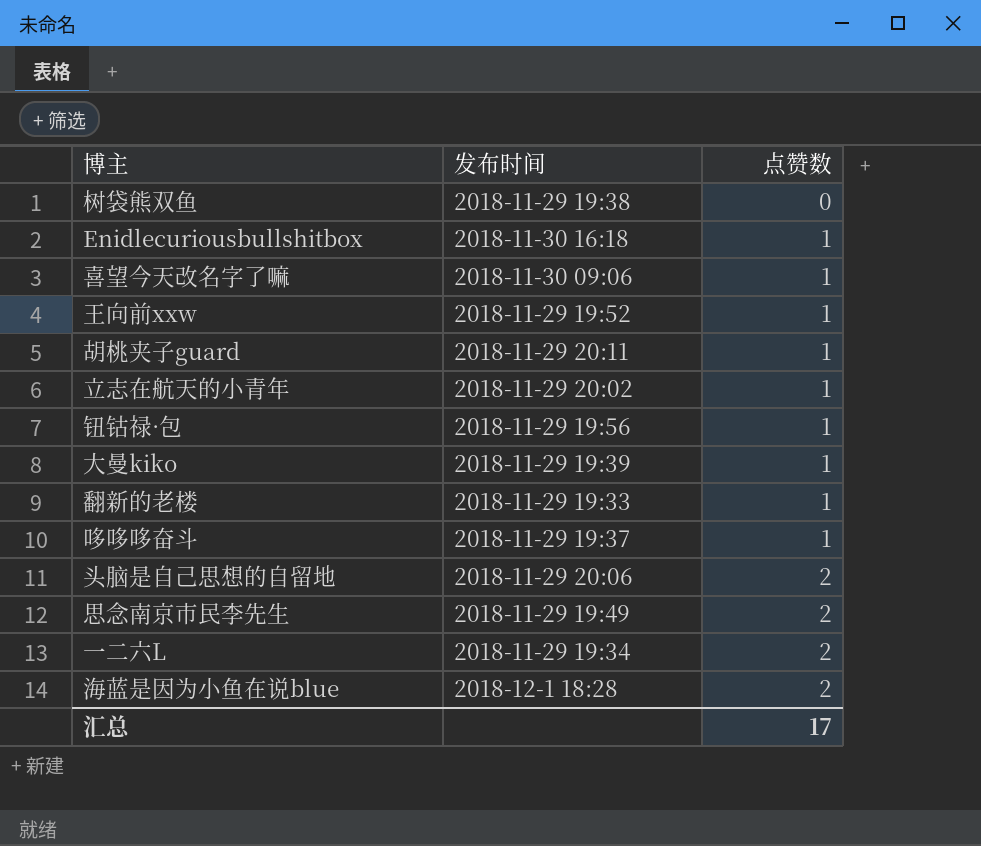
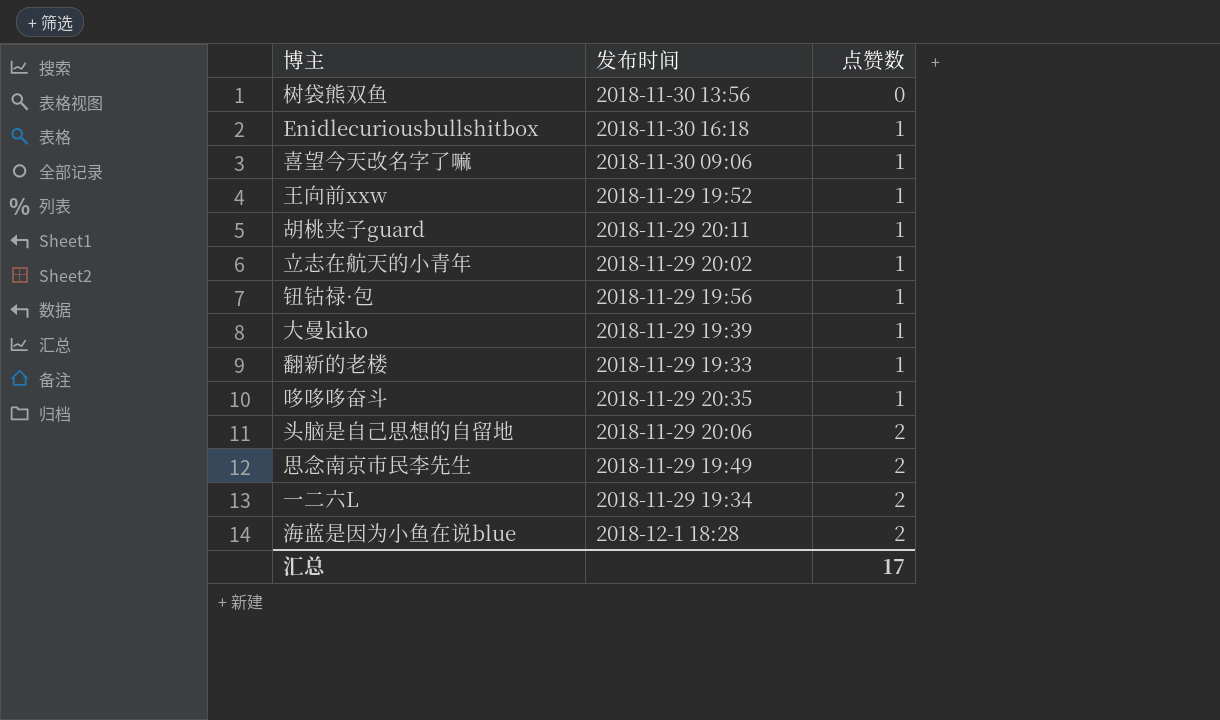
树袋熊双鱼 | 发布时间: 2018-11-29 19:38 -> 2018-11-30 13:56
哆哆哆奋斗 | 发布时间: 2018-11-29 19:37 -> 2018-11-29 20:35

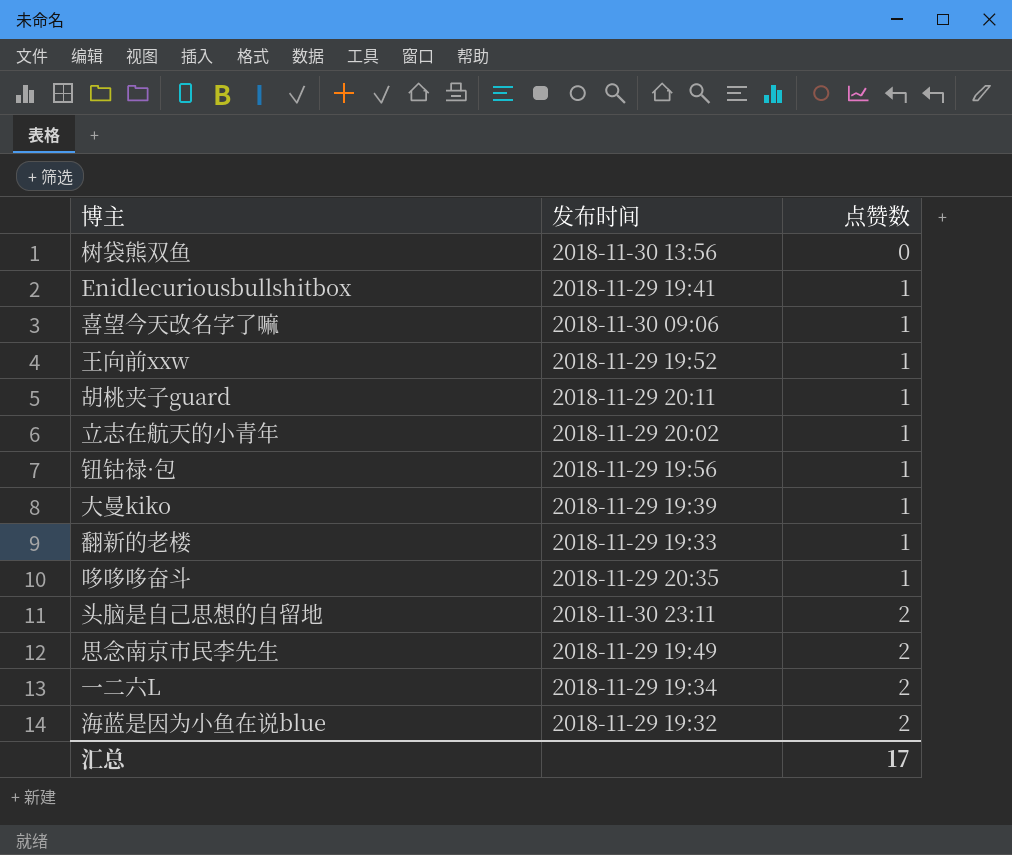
Enidlecuriousbullshitbox | 发布时间: 2018-11-30 16:18 -> 2018-11-29 19:41
头脑是自己思想的自留地 | 发布时间: 2018-11-29 20:06 -> 2018-11-30 23:11
海蓝是因为小鱼在说blue | 发布时间: 2018-12-1 18:28 -> 2018-11-29 19:32

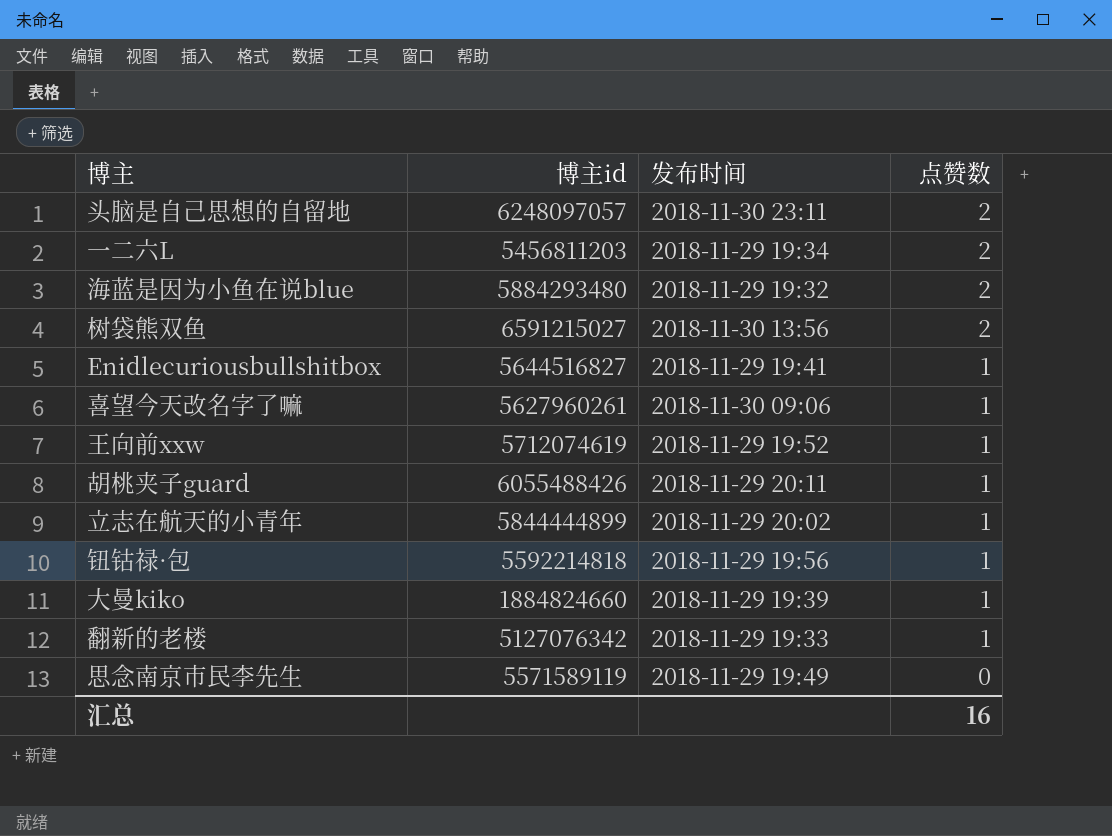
row order: 点赞数 ascending -> 点赞数 descending
column 博主id | position: none -> 2
row 哆哆哆奋斗: 2018-11-29 20:35 | 1 -> none
树袋熊双鱼 | 点赞数: 0 -> 2
思念南京市民李先生 | 点赞数: 2 -> 0
汇总 | 点赞数: 17 -> 16

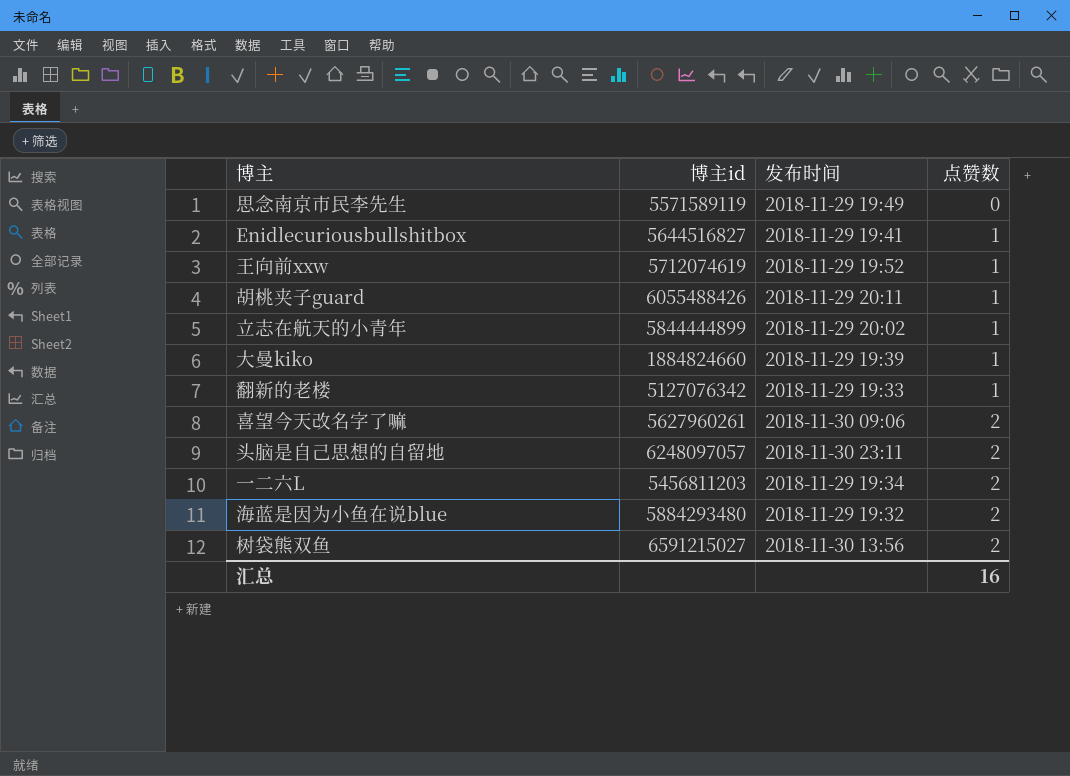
row order: 点赞数 descending -> 点赞数 ascending
row 钮钴禄·包: 5592214818 | 2018-11-29 19:56 | 1 -> none
喜望今天改名字了嘛 | 点赞数: 1 -> 2

